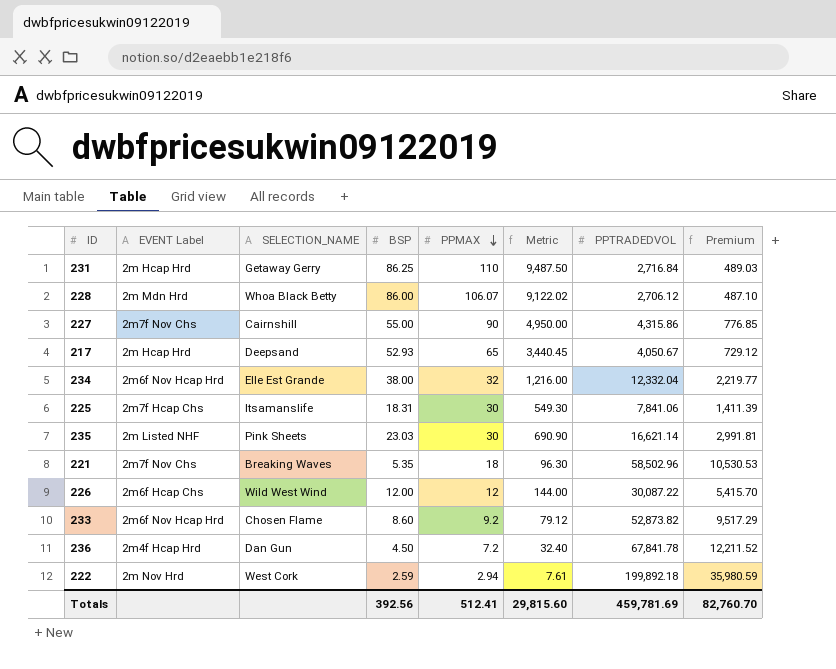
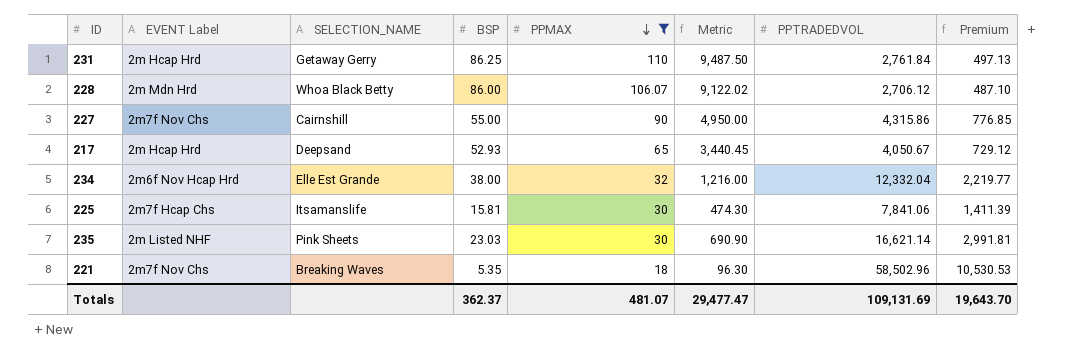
filter: none -> PPMAX >= 18
231 | PPTRADEDVOL: 2,716.84 -> 2,761.84
231 | Premium: 489.03 -> 497.13
225 | BSP: 18.31 -> 15.81
225 | Metric: 549.30 -> 474.30
Totals | BSP: 392.56 -> 362.37
Totals | PPMAX: 512.41 -> 481.07
Totals | Metric: 29,815.60 -> 29,477.47
Totals | PPTRADEDVOL: 459,781.69 -> 109,131.69
Totals | Premium: 82,760.70 -> 19,643.70

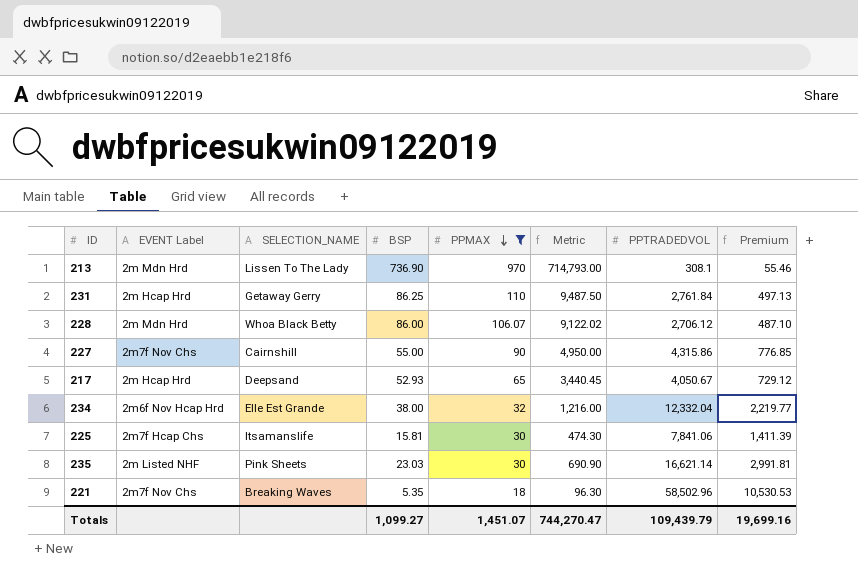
row 213: none -> 2m Mdn Hrd | Lissen To The Lady | 736.90 | 970 | 714,793.00 | 308.1 | 55.46
Totals | BSP: 362.37 -> 1,099.27
Totals | PPMAX: 481.07 -> 1,451.07
Totals | Metric: 29,477.47 -> 744,270.47
Totals | PPTRADEDVOL: 109,131.69 -> 109,439.79
Totals | Premium: 19,643.70 -> 19,699.16

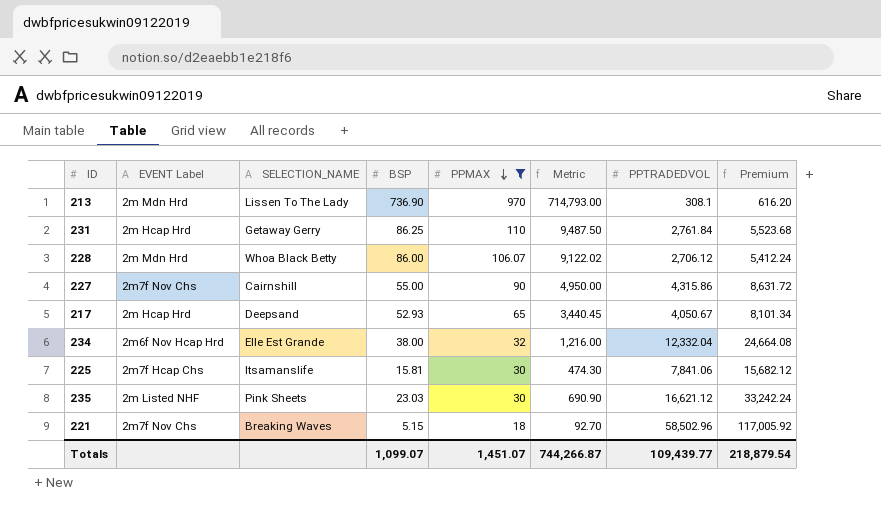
column Premium | formula: [PPTRADEDVOL] * 0.18 -> [PPTRADEDVOL] * 2
235 | PPTRADEDVOL: 16,621.14 -> 16,621.12
221 | BSP: 5.35 -> 5.15
221 | Metric: 96.30 -> 92.70
Totals | BSP: 1,099.27 -> 1,099.07
Totals | Metric: 744,270.47 -> 744,266.87
Totals | PPTRADEDVOL: 109,439.79 -> 109,439.77
Totals | Premium: 19,699.16 -> 218,879.54

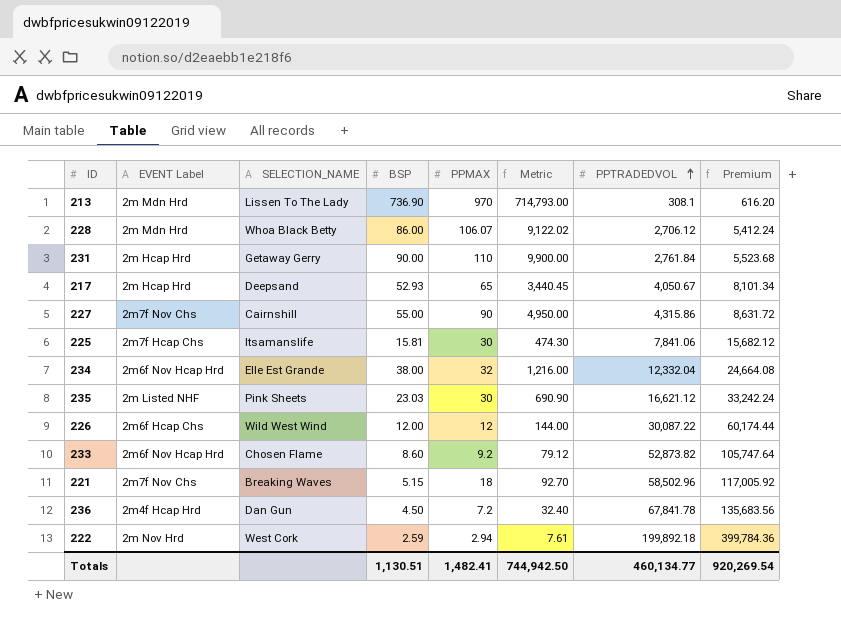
filter: PPMAX >= 18 -> none
row order: PPMAX descending -> PPTRADEDVOL ascending
231 | BSP: 86.25 -> 90.00
231 | Metric: 9,487.50 -> 9,900.00
Totals | BSP: 1,099.07 -> 1,130.51
Totals | PPMAX: 1,451.07 -> 1,482.41
Totals | Metric: 744,266.87 -> 744,942.50
Totals | PPTRADEDVOL: 109,439.77 -> 460,134.77
Totals | Premium: 218,879.54 -> 920,269.54

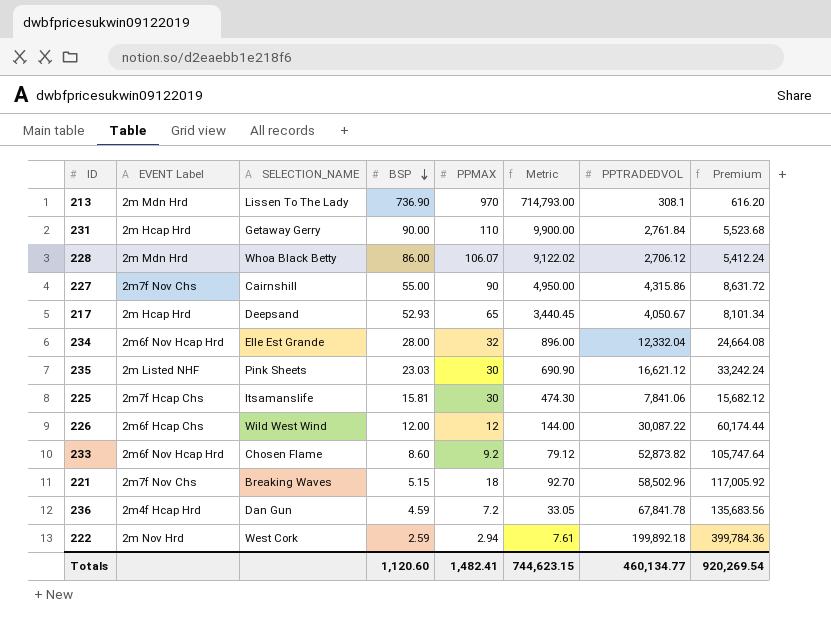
row order: PPTRADEDVOL ascending -> BSP descending
234 | BSP: 38.00 -> 28.00
234 | Metric: 1,216.00 -> 896.00
236 | BSP: 4.50 -> 4.59
236 | Metric: 32.40 -> 33.05
Totals | BSP: 1,130.51 -> 1,120.60
Totals | Metric: 744,942.50 -> 744,623.15

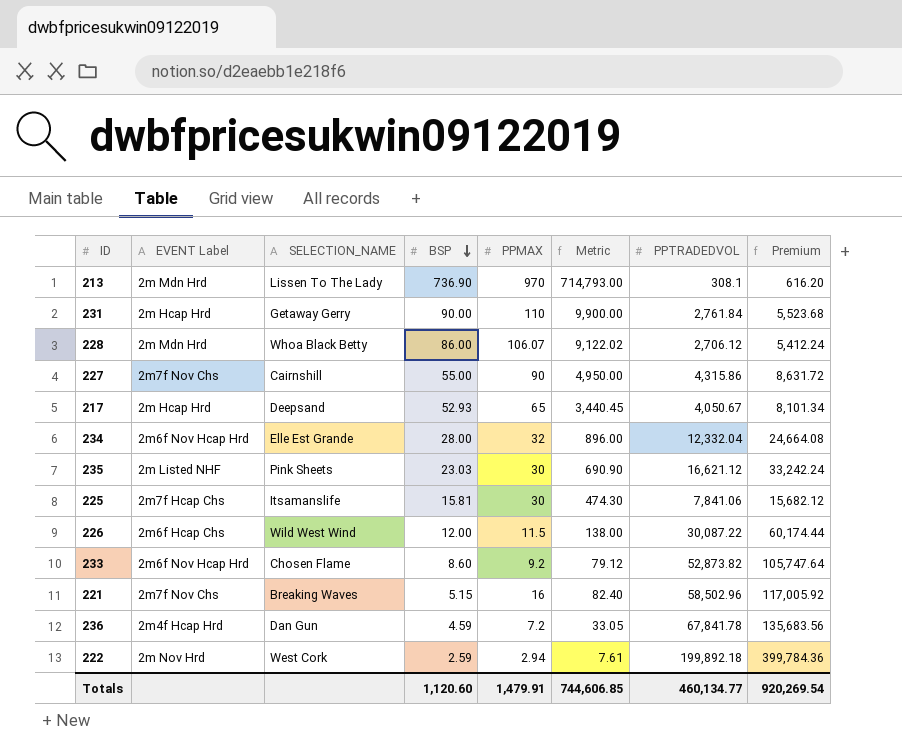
226 | PPMAX: 12 -> 11.5
226 | Metric: 144.00 -> 138.00
221 | PPMAX: 18 -> 16
221 | Metric: 92.70 -> 82.40
Totals | PPMAX: 1,482.41 -> 1,479.91
Totals | Metric: 744,623.15 -> 744,606.85

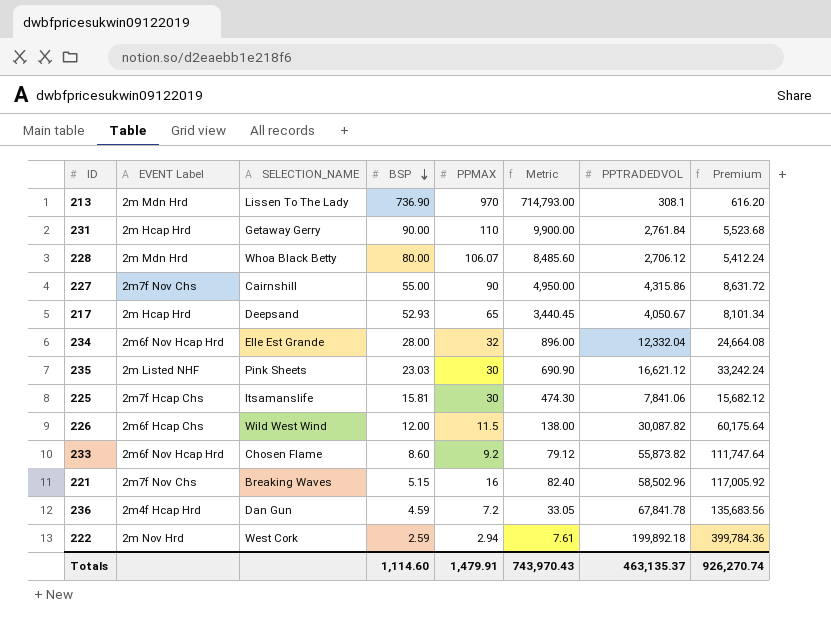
228 | BSP: 86.00 -> 80.00
228 | Metric: 9,122.02 -> 8,485.60
226 | PPTRADEDVOL: 30,087.22 -> 30,087.82
226 | Premium: 60,174.44 -> 60,175.64
233 | PPTRADEDVOL: 52,873.82 -> 55,873.82
233 | Premium: 105,747.64 -> 111,747.64
Totals | BSP: 1,120.60 -> 1,114.60
Totals | Metric: 744,606.85 -> 743,970.43
Totals | PPTRADEDVOL: 460,134.77 -> 463,135.37
Totals | Premium: 920,269.54 -> 926,270.74

